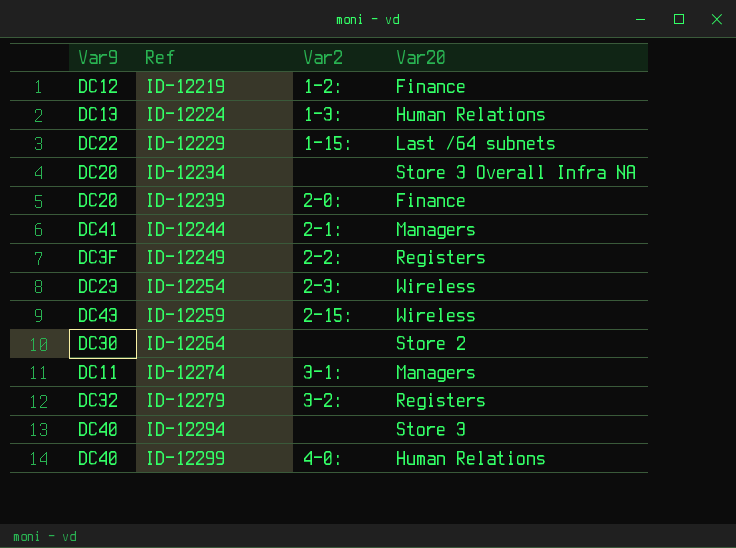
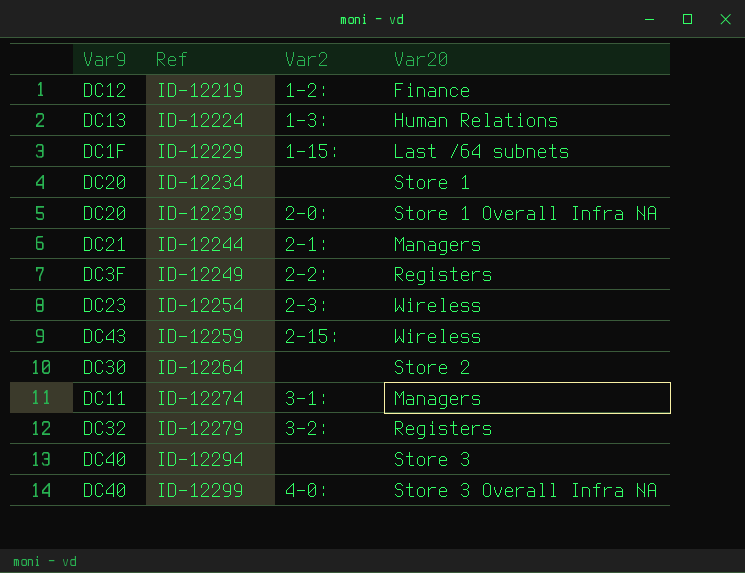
ID-12229 | Var9: DC22 -> DC1F
ID-12234 | Var20: Store 3 Overall Infra NA -> Store 1
ID-12239 | Var20: Finance -> Store 1 Overall Infra NA
ID-12244 | Var9: DC41 -> DC21
ID-12299 | Var20: Human Relations -> Store 3 Overall Infra NA

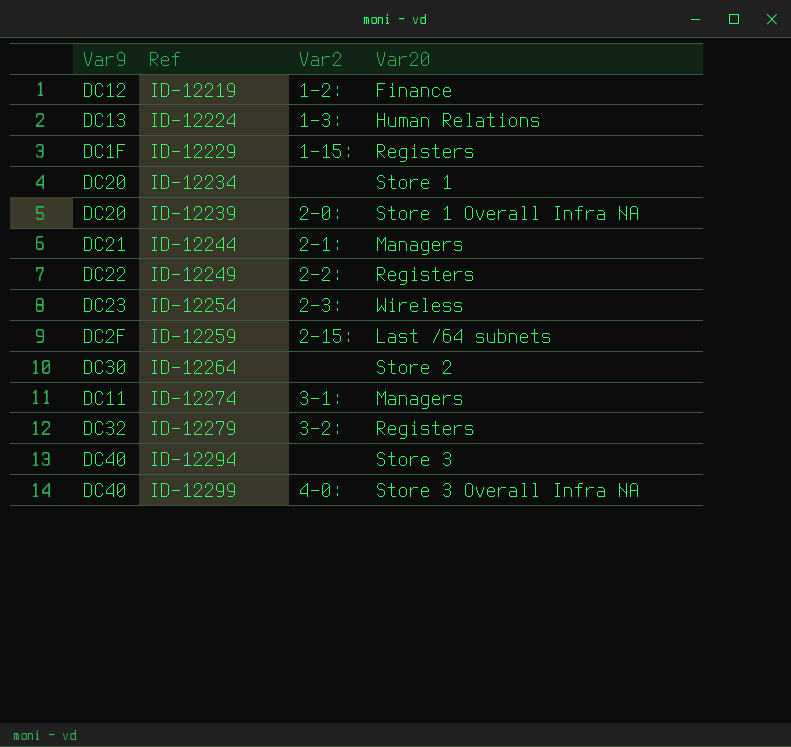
ID-12229 | Var20: Last /64 subnets -> Registers
ID-12249 | Var9: DC3F -> DC22
ID-12259 | Var9: DC43 -> DC2F
ID-12259 | Var20: Wireless -> Last /64 subnets

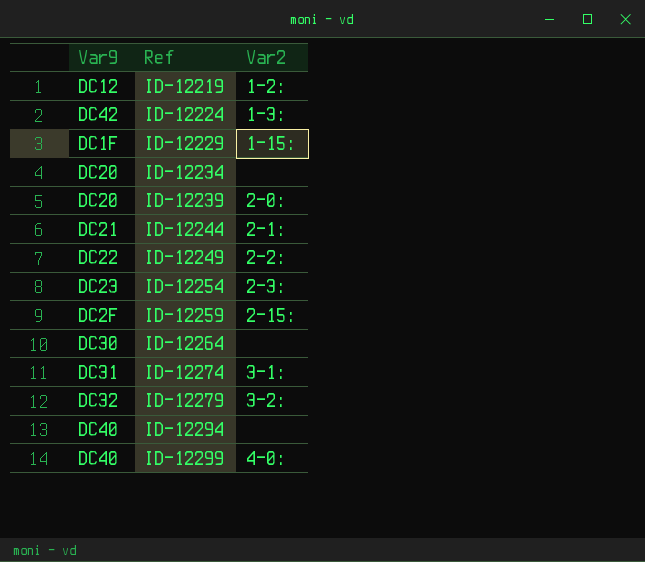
column Var20 | position: 4 -> none
ID-12224 | Var9: DC13 -> DC42
ID-12274 | Var9: DC11 -> DC31

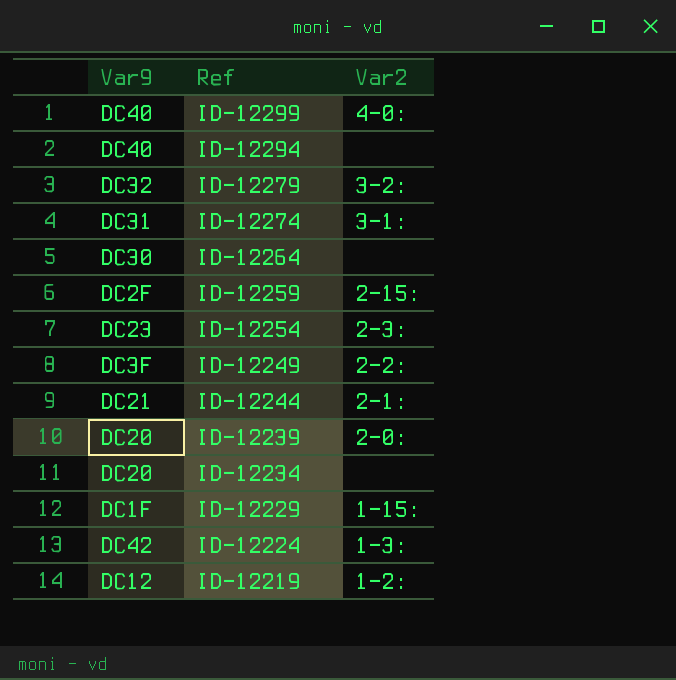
row order: Ref ascending -> Ref descending
ID-12249 | Var9: DC22 -> DC3F

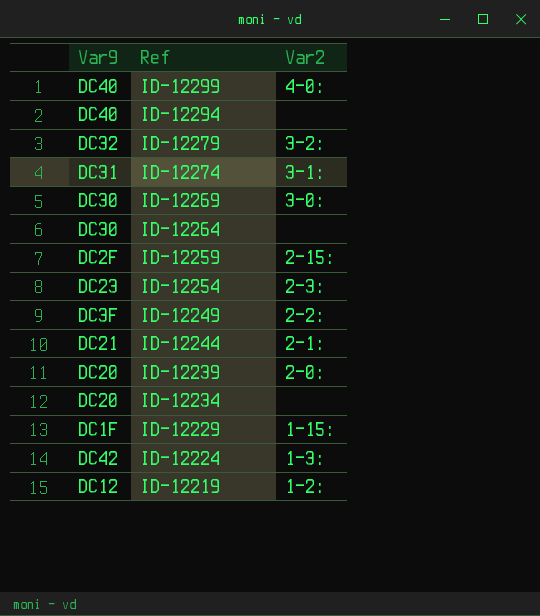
row ID-12269: none -> DC30 | 3-0:

